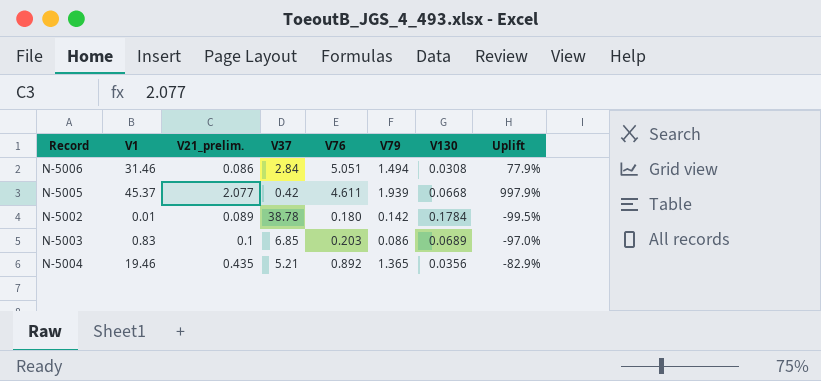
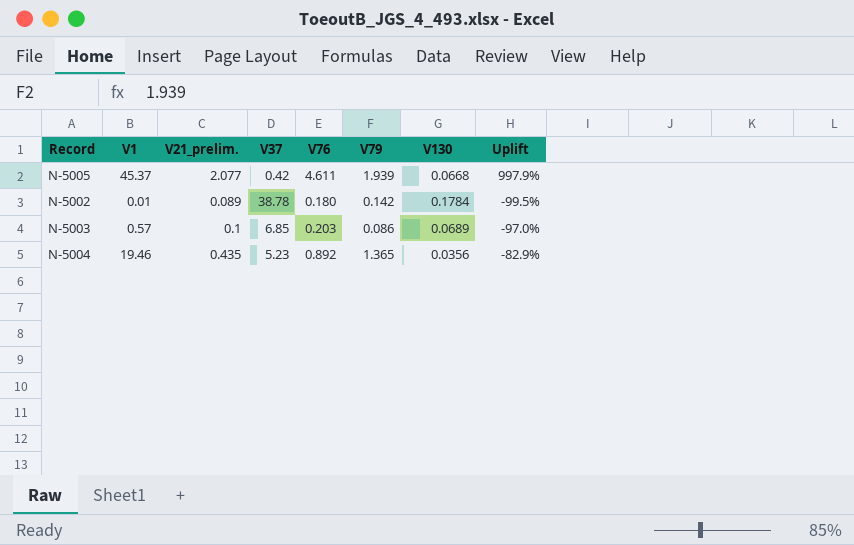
row N-5006: 31.46 | 0.086 | 2.84 | 5.051 | 1.494 | 0.0308 | 77.9% -> none
N-5003 | V1: 0.83 -> 0.57
N-5004 | V37: 5.21 -> 5.23

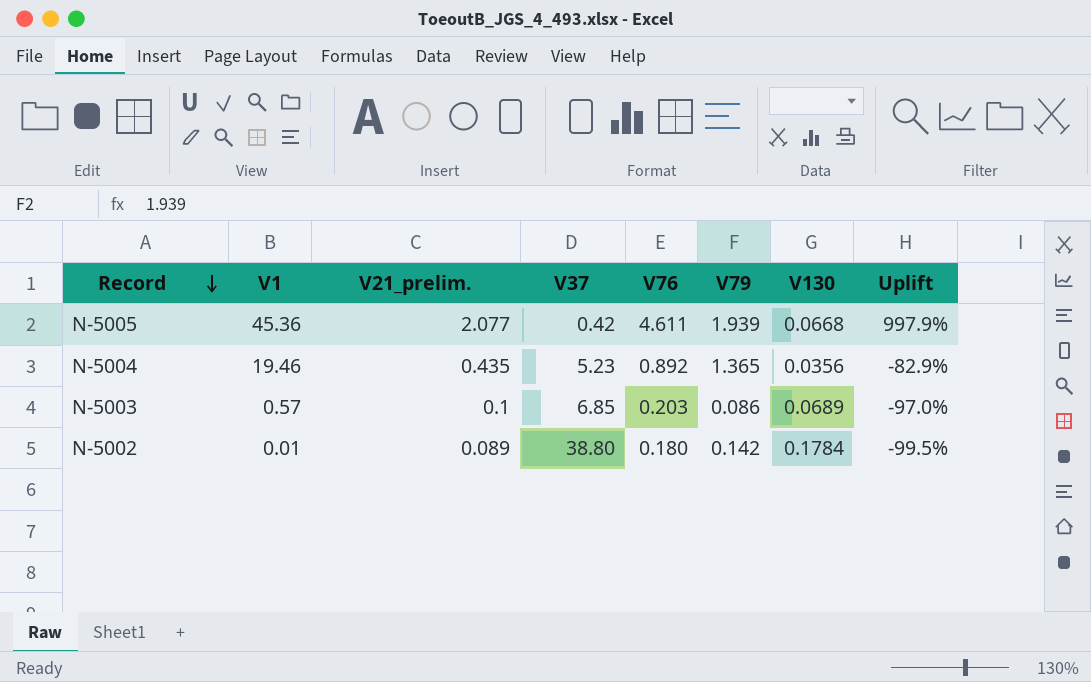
row order: none -> Record descending
N-5005 | V1: 45.37 -> 45.36
N-5002 | V37: 38.78 -> 38.80

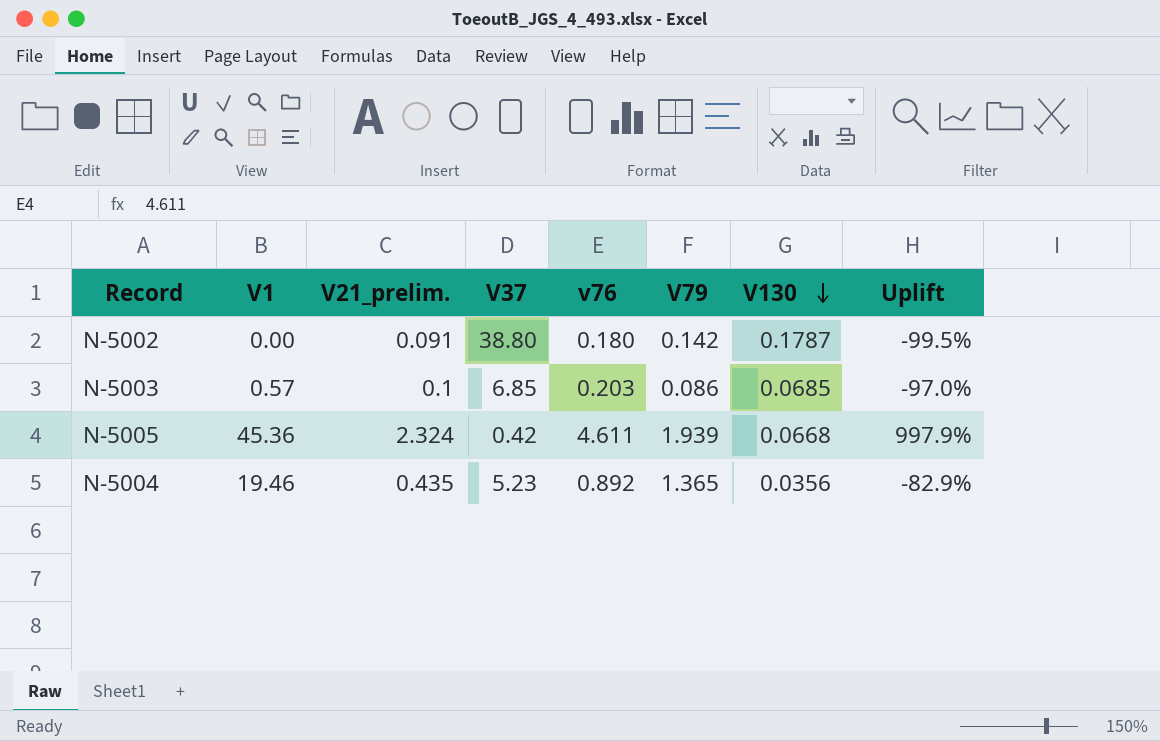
row order: Record descending -> V130 descending
column name: V76 -> v76
N-5002 | V1: 0.01 -> 0.00
N-5002 | V21_prelim.: 0.089 -> 0.091
N-5002 | V130: 0.1784 -> 0.1787
N-5003 | V130: 0.0689 -> 0.0685
N-5005 | V21_prelim.: 2.077 -> 2.324

